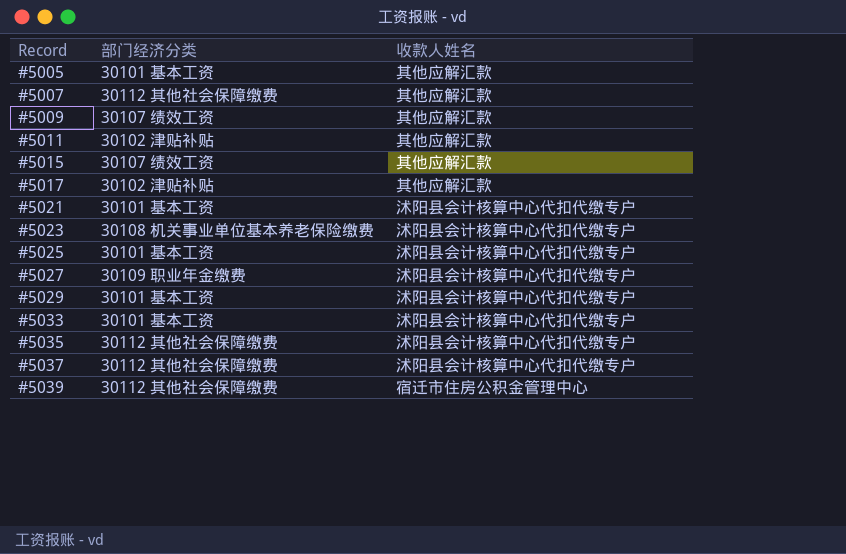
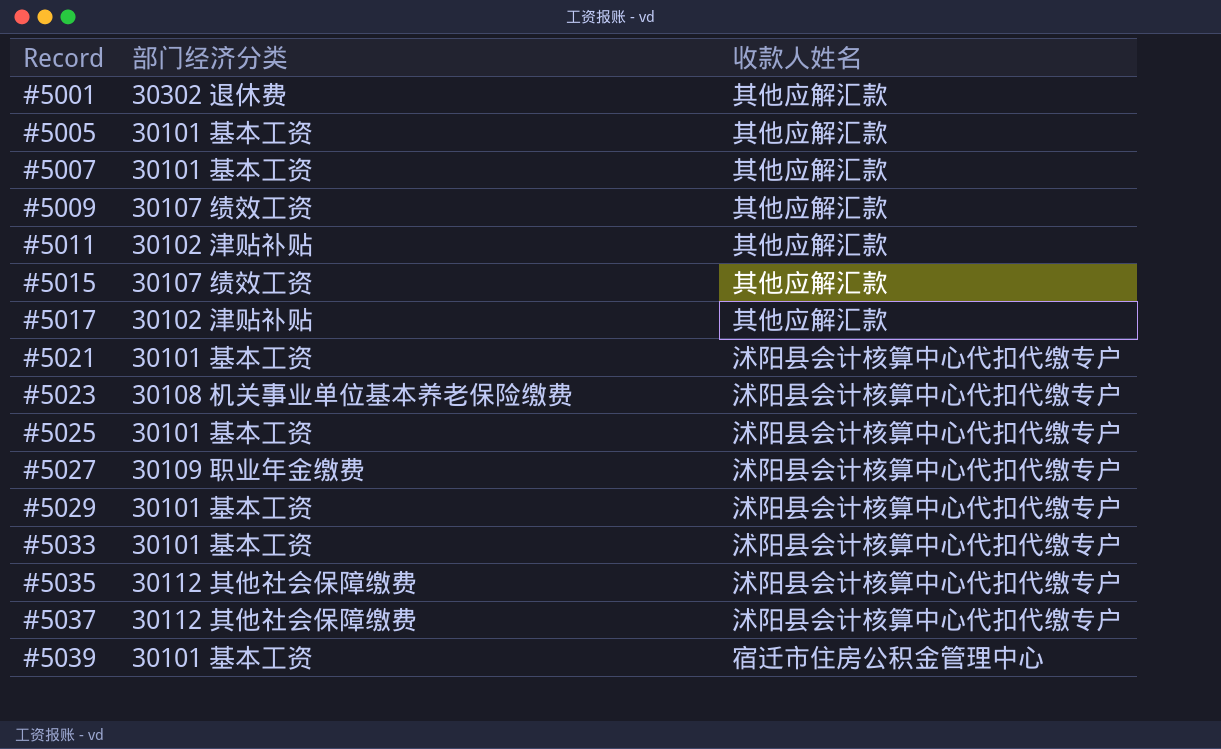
row #5001: none -> 30302 退休费 | 其他应解汇款
#5007 | 部门经济分类: 30112 其他社会保障缴费 -> 30101 基本工资
#5039 | 部门经济分类: 30112 其他社会保障缴费 -> 30101 基本工资

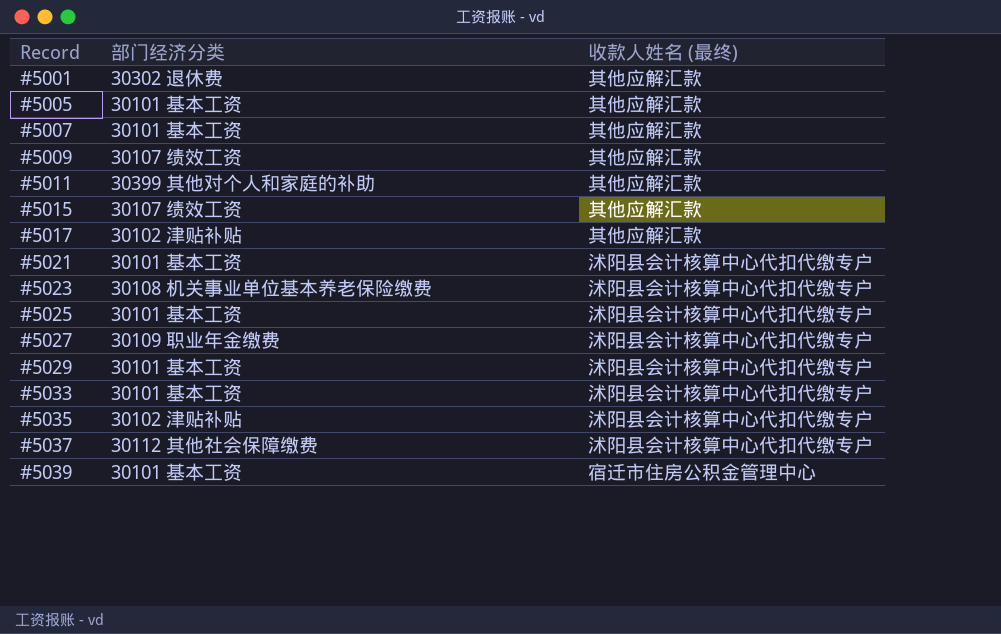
column name: 收款人姓名 -> 收款人姓名 (最终)
#5011 | 部门经济分类: 30102 津贴补贴 -> 30399 其他对个人和家庭的补助
#5035 | 部门经济分类: 30112 其他社会保障缴费 -> 30102 津贴补贴

